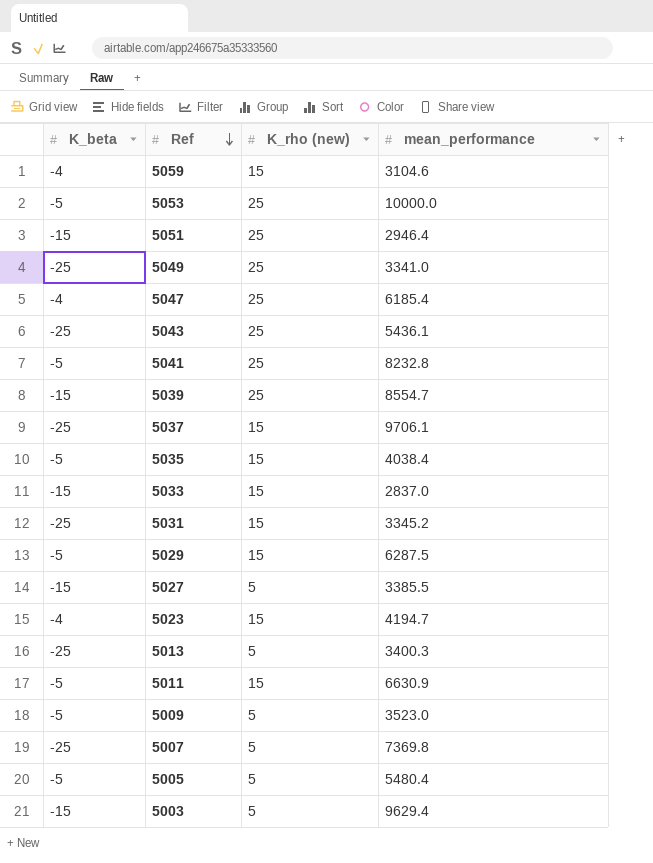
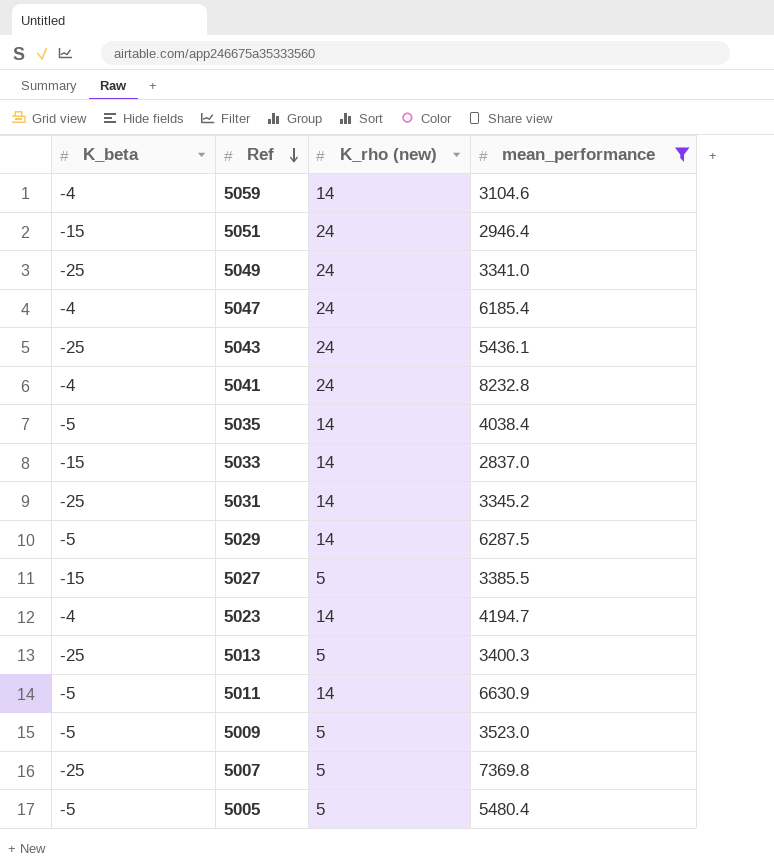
filter: none -> mean_performance <= 8232.8
5059 | K_rho (new): 15 -> 14
5051 | K_rho (new): 25 -> 24
5049 | K_rho (new): 25 -> 24
5047 | K_rho (new): 25 -> 24
5043 | K_rho (new): 25 -> 24
5041 | K_beta: -5 -> -4
5041 | K_rho (new): 25 -> 24
5035 | K_rho (new): 15 -> 14
5033 | K_rho (new): 15 -> 14
5031 | K_rho (new): 15 -> 14
5029 | K_rho (new): 15 -> 14
5023 | K_rho (new): 15 -> 14
5011 | K_rho (new): 15 -> 14

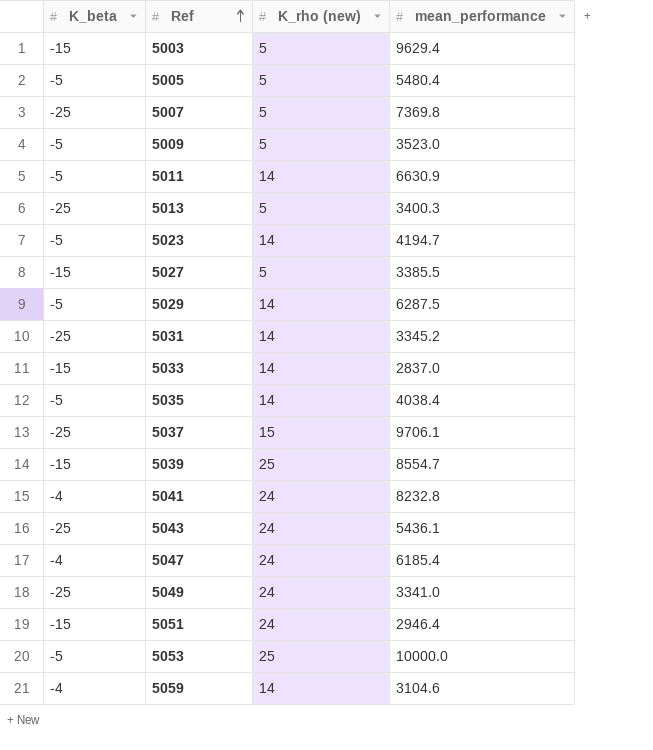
filter: mean_performance <= 8232.8 -> none
row order: Ref descending -> Ref ascending
5023 | K_beta: -4 -> -5

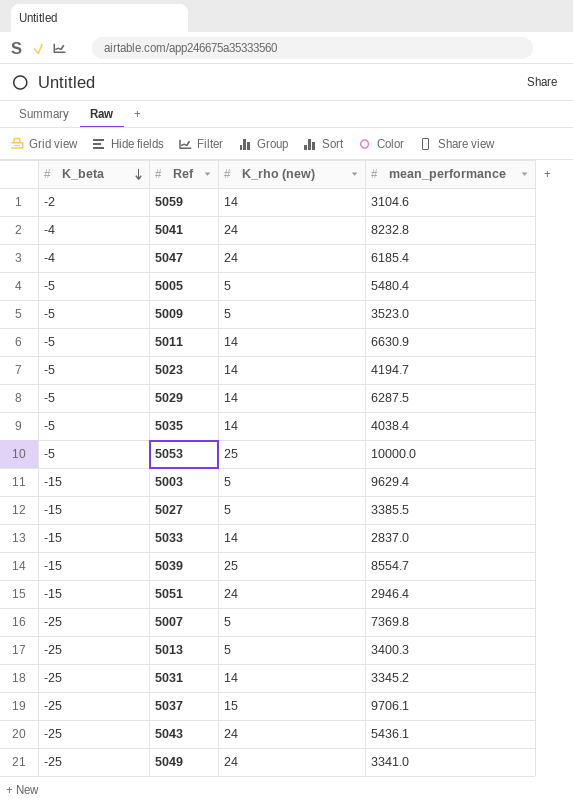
row order: Ref ascending -> K_beta descending
5059 | K_beta: -4 -> -2

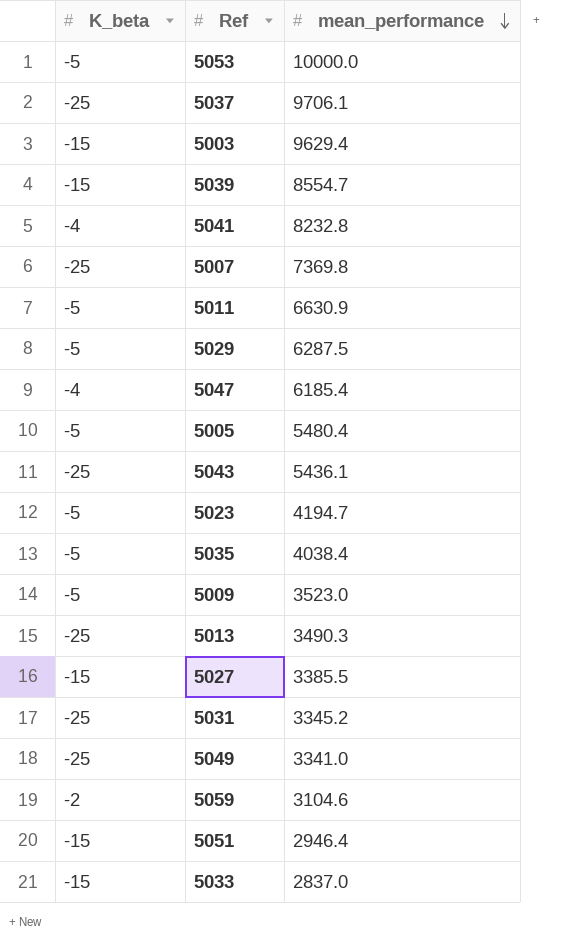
row order: K_beta descending -> mean_performance descending
column K_rho (new) | position: 3 -> none
5013 | mean_performance: 3400.3 -> 3490.3

